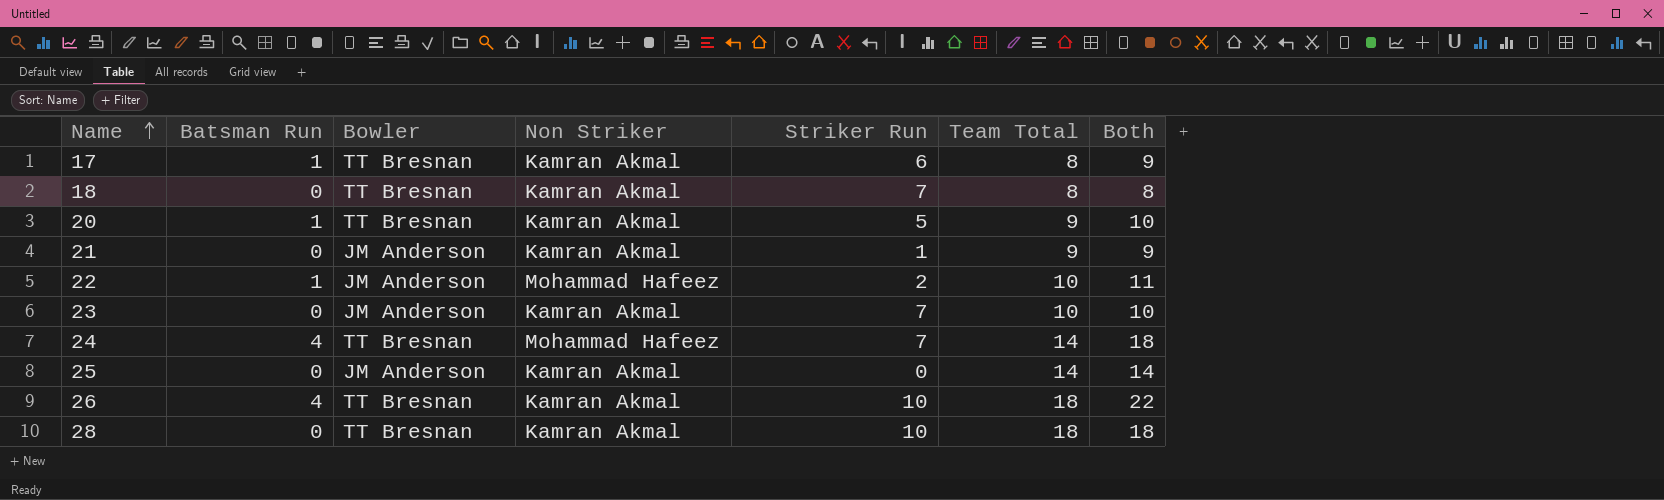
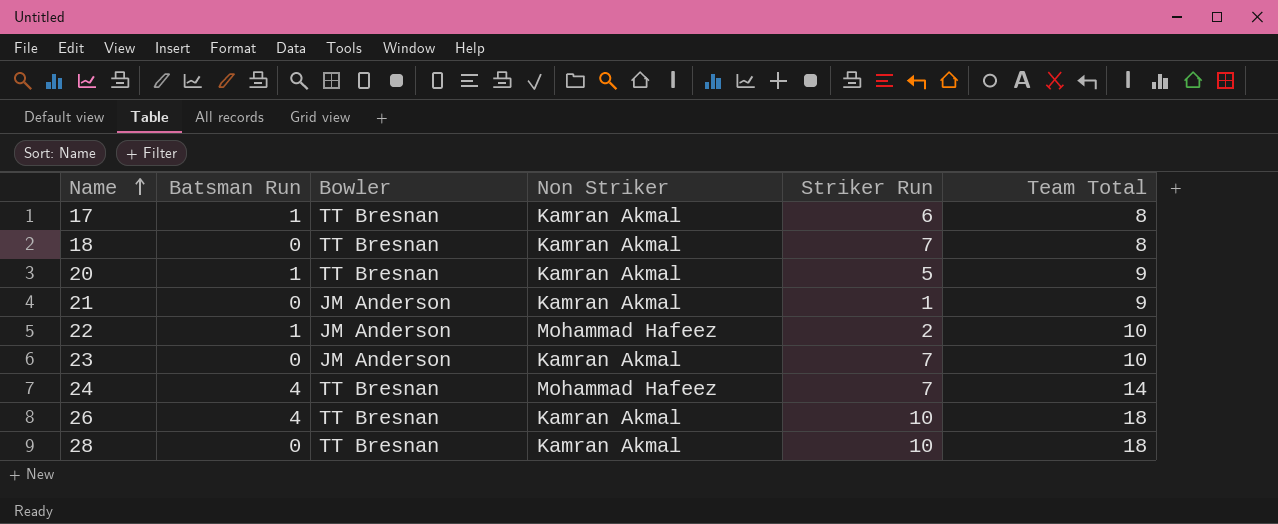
column Both | formula: [Batsman Run] + [Team Total] -> none
row 25: 0 | JM Anderson | Kamran Akmal | 0 | 14 | 14 -> none

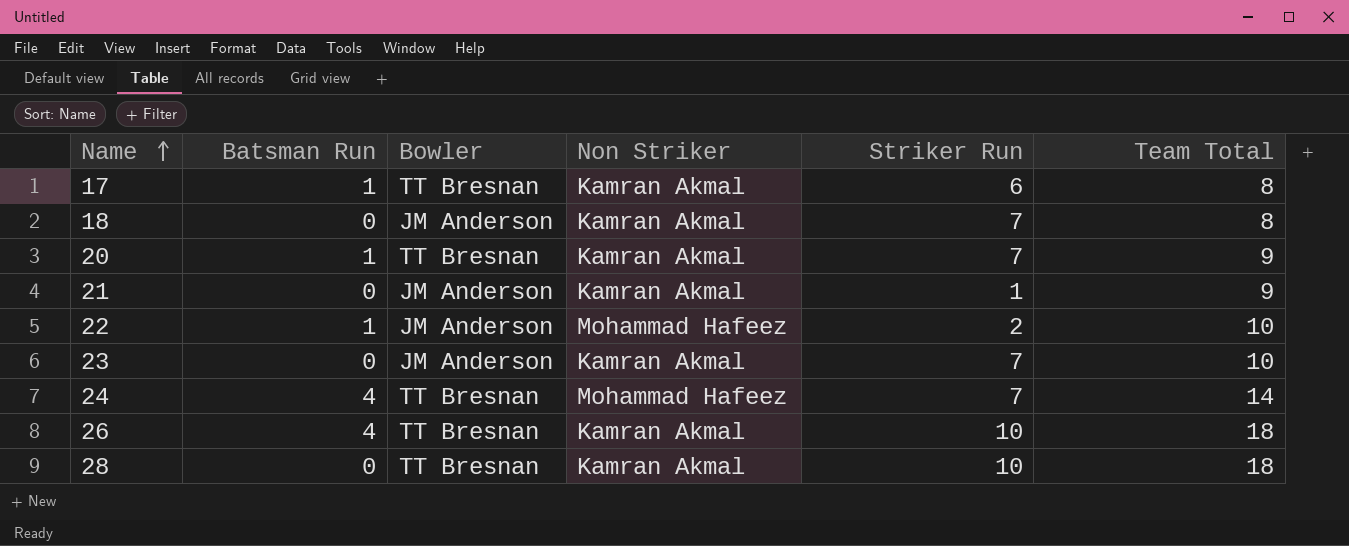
18 | Bowler: TT Bresnan -> JM Anderson
20 | Striker Run: 5 -> 7

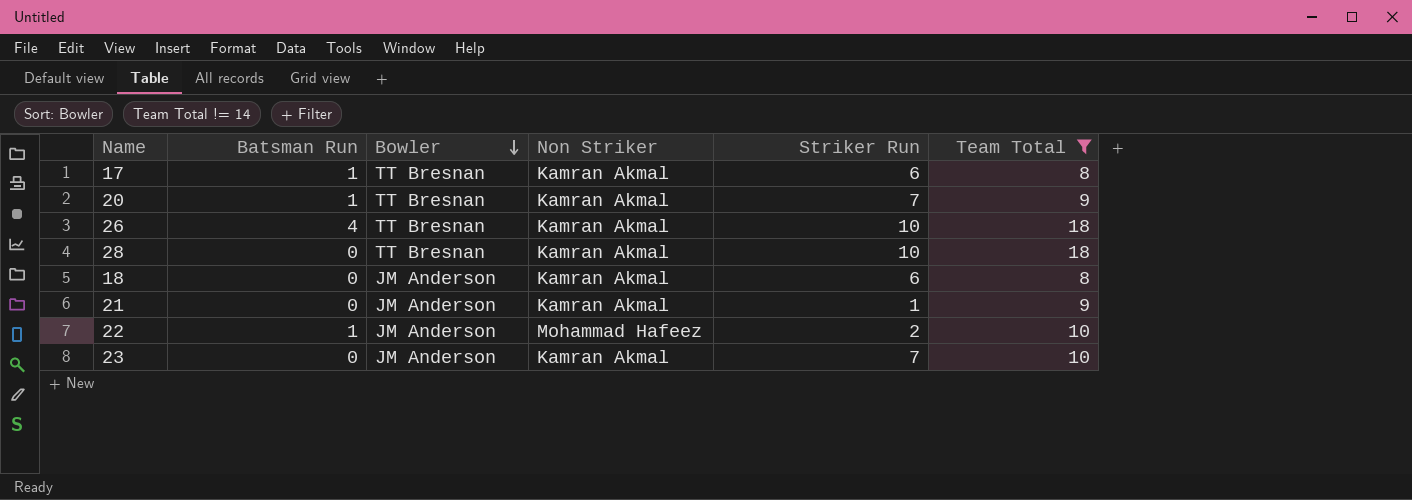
filter: none -> Team Total != 14
row order: Name ascending -> Bowler descending
18 | Striker Run: 7 -> 6

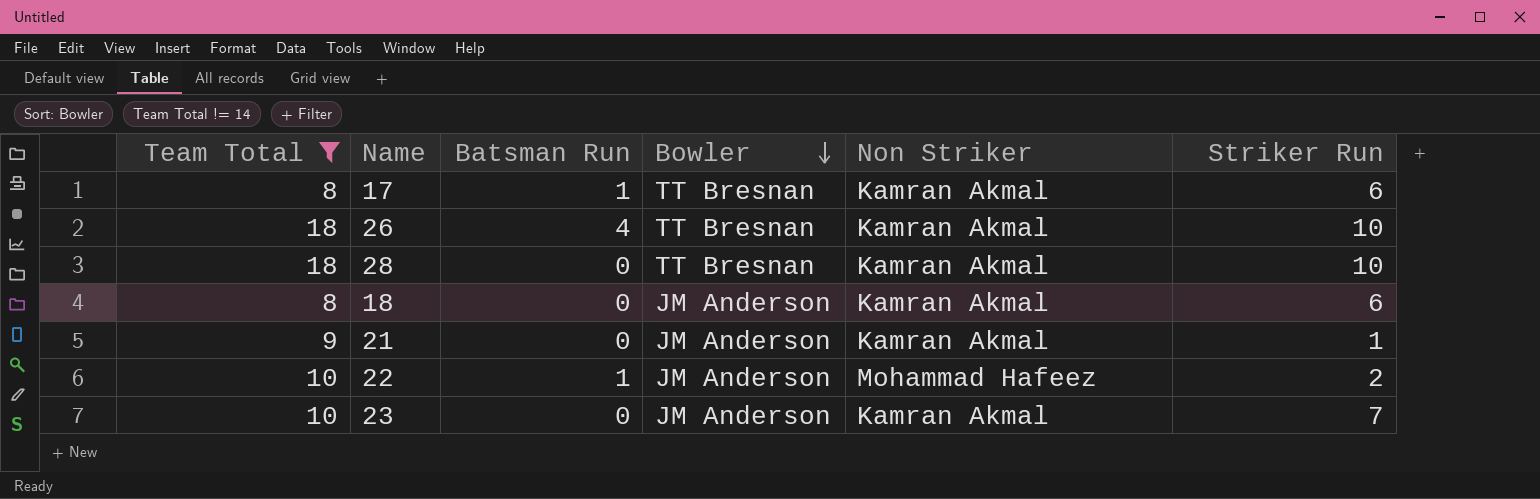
column Team Total | position: 6 -> 1
row 20: 1 | TT Bresnan | Kamran Akmal | 7 | 9 -> none

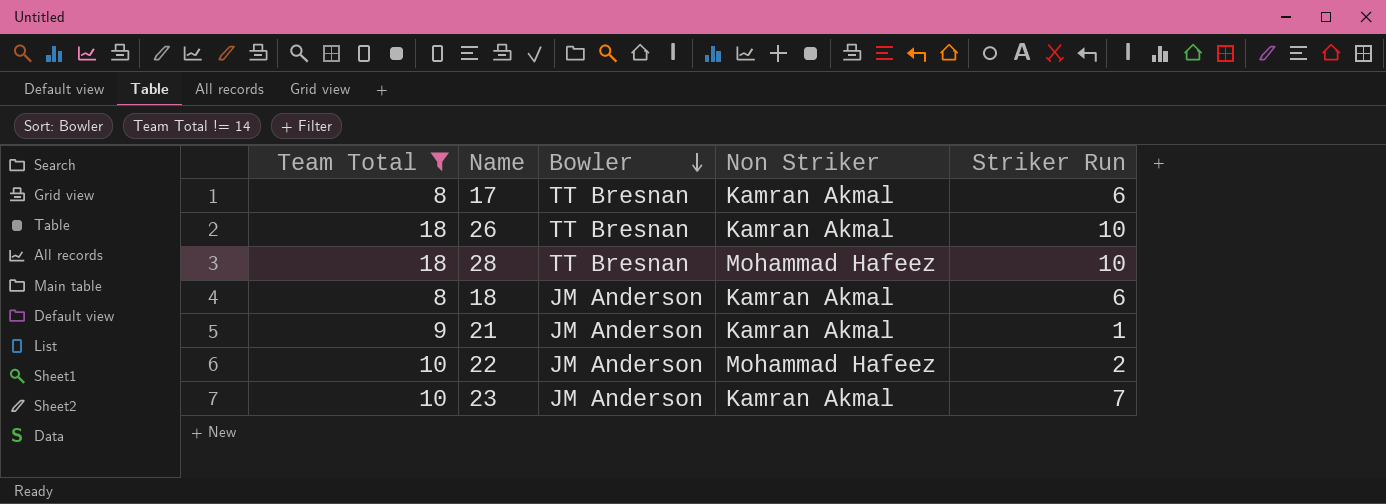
column Batsman Run | position: 3 -> none
28 | Non Striker: Kamran Akmal -> Mohammad Hafeez

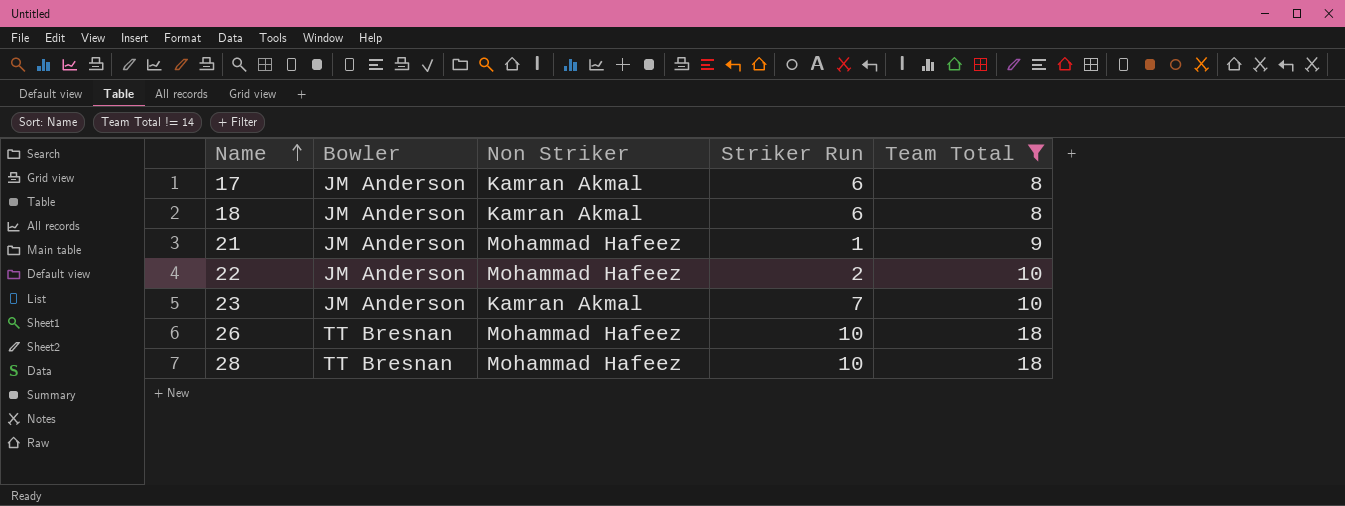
row order: Bowler descending -> Name ascending
column Team Total | position: 1 -> 5
17 | Bowler: TT Bresnan -> JM Anderson
21 | Non Striker: Kamran Akmal -> Mohammad Hafeez
26 | Non Striker: Kamran Akmal -> Mohammad Hafeez

